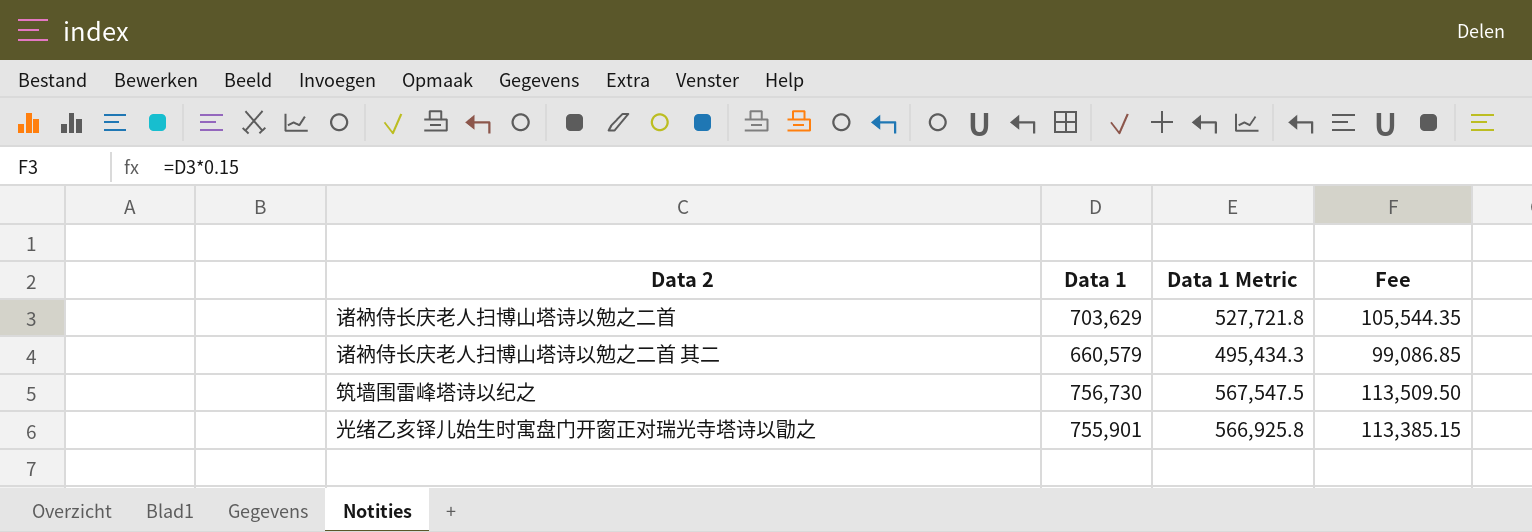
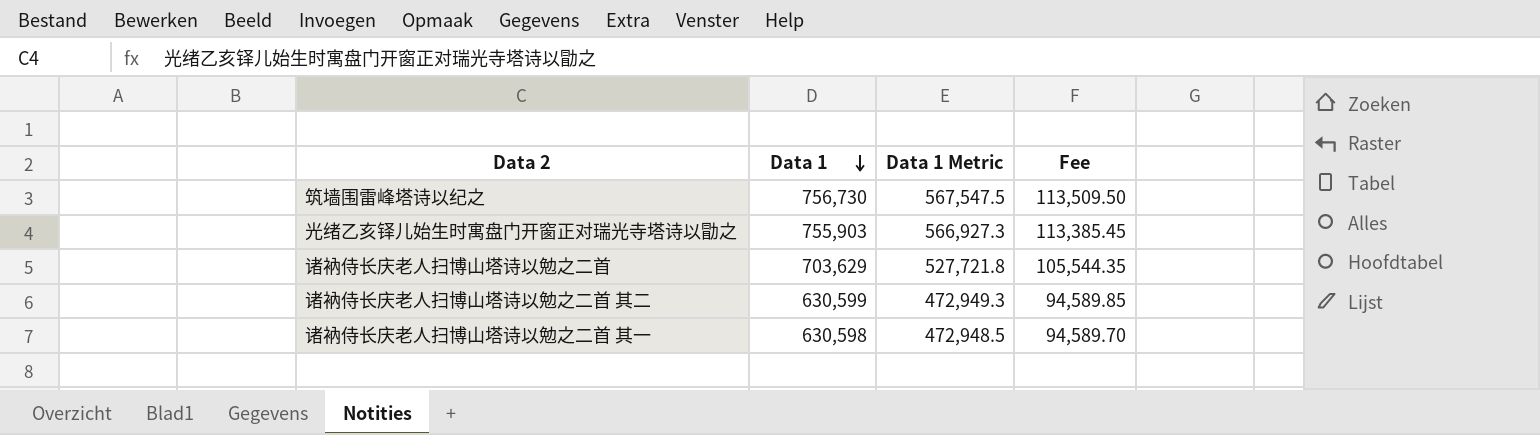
row order: none -> Data 1 descending
光绪乙亥铎儿始生时寓盘门开窗正对瑞光寺塔诗以勖之 | Data 1: 755,901 -> 755,903
光绪乙亥铎儿始生时寓盘门开窗正对瑞光寺塔诗以勖之 | Data 1 Metric: 566,925.8 -> 566,927.3
光绪乙亥铎儿始生时寓盘门开窗正对瑞光寺塔诗以勖之 | Fee: 113,385.15 -> 113,385.45
诸衲侍长庆老人扫博山塔诗以勉之二首 其二 | Data 1: 660,579 -> 630,599
诸衲侍长庆老人扫博山塔诗以勉之二首 其二 | Data 1 Metric: 495,434.3 -> 472,949.3
诸衲侍长庆老人扫博山塔诗以勉之二首 其二 | Fee: 99,086.85 -> 94,589.85
row 诸衲侍长庆老人扫博山塔诗以勉之二首 其一: none -> 630,598 | 472,948.5 | 94,589.70

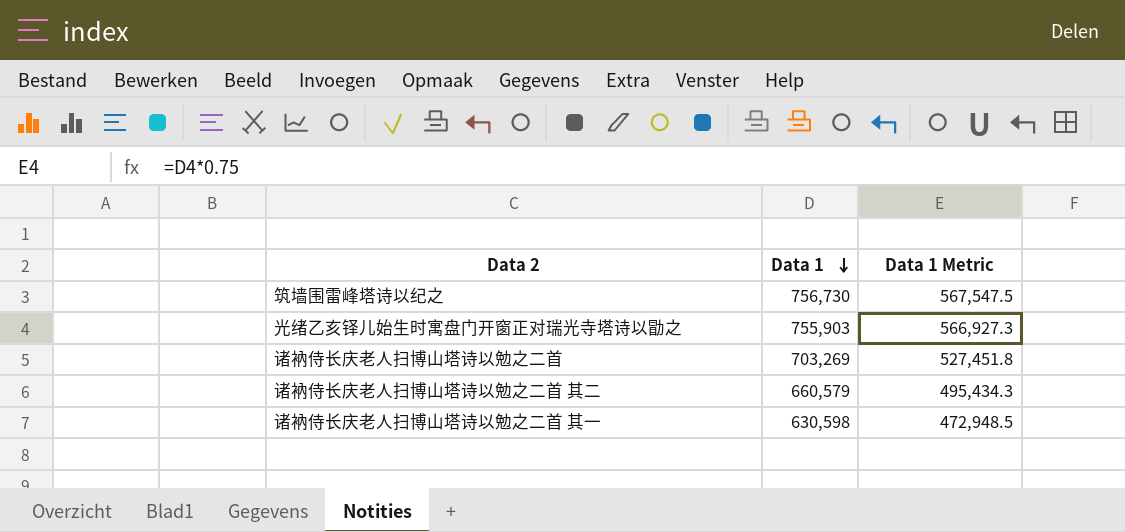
column Fee | formula: [Data 1] * 0.15 -> none
诸衲侍长庆老人扫博山塔诗以勉之二首 | Data 1: 703,629 -> 703,269
诸衲侍长庆老人扫博山塔诗以勉之二首 | Data 1 Metric: 527,721.8 -> 527,451.8
诸衲侍长庆老人扫博山塔诗以勉之二首 其二 | Data 1: 630,599 -> 660,579
诸衲侍长庆老人扫博山塔诗以勉之二首 其二 | Data 1 Metric: 472,949.3 -> 495,434.3

